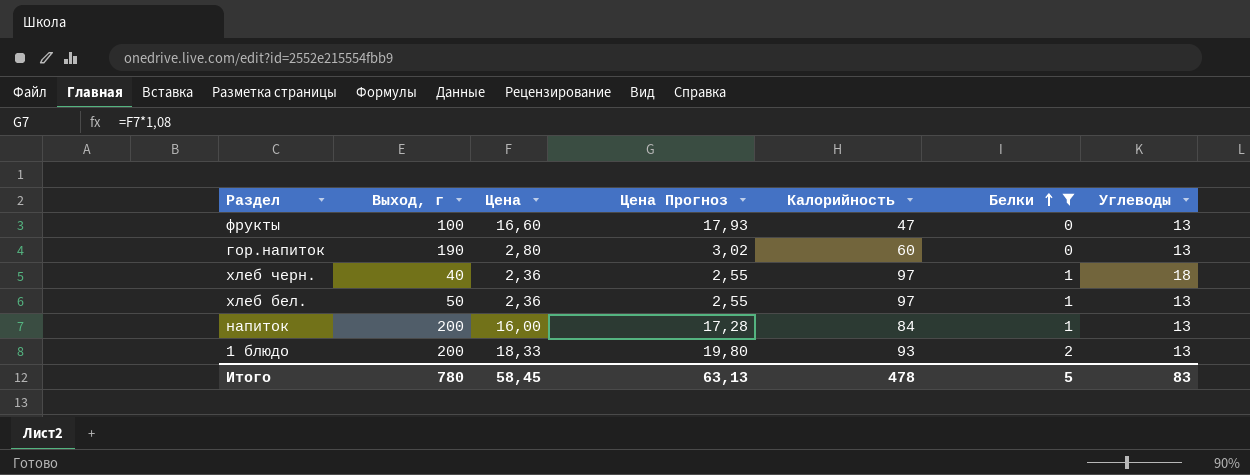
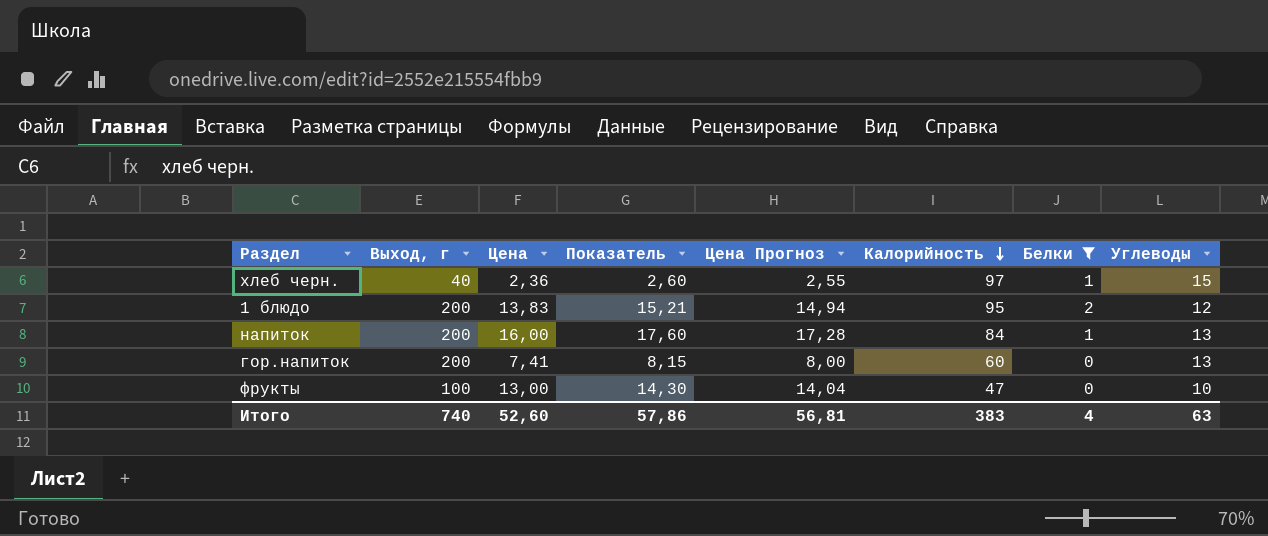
row order: Белки ascending -> Калорийность descending
column Показатель | formula: none -> [Цена] * 1,1
row хлеб бел.: 50 | 2,36 | 2,55 | 97 | 1 | 13 -> none
хлеб черн. | Углеводы: 18 -> 15
1 блюдо | Цена: 18,33 -> 13,83
1 блюдо | Цена Прогноз: 19,80 -> 14,94
1 блюдо | Калорийность: 93 -> 95
1 блюдо | Углеводы: 13 -> 12
гор.напиток | Выход, г: 190 -> 200
гор.напиток | Цена: 2,80 -> 7,41
гор.напиток | Цена Прогноз: 3,02 -> 8,00
фрукты | Цена: 16,60 -> 13,00
фрукты | Цена Прогноз: 17,93 -> 14,04
фрукты | Углеводы: 13 -> 10
Итого | Выход, г: 780 -> 740
Итого | Цена: 58,45 -> 52,60
Итого | Цена Прогноз: 63,13 -> 56,81
Итого | Калорийность: 478 -> 383
Итого | Белки: 5 -> 4
Итого | Углеводы: 83 -> 63

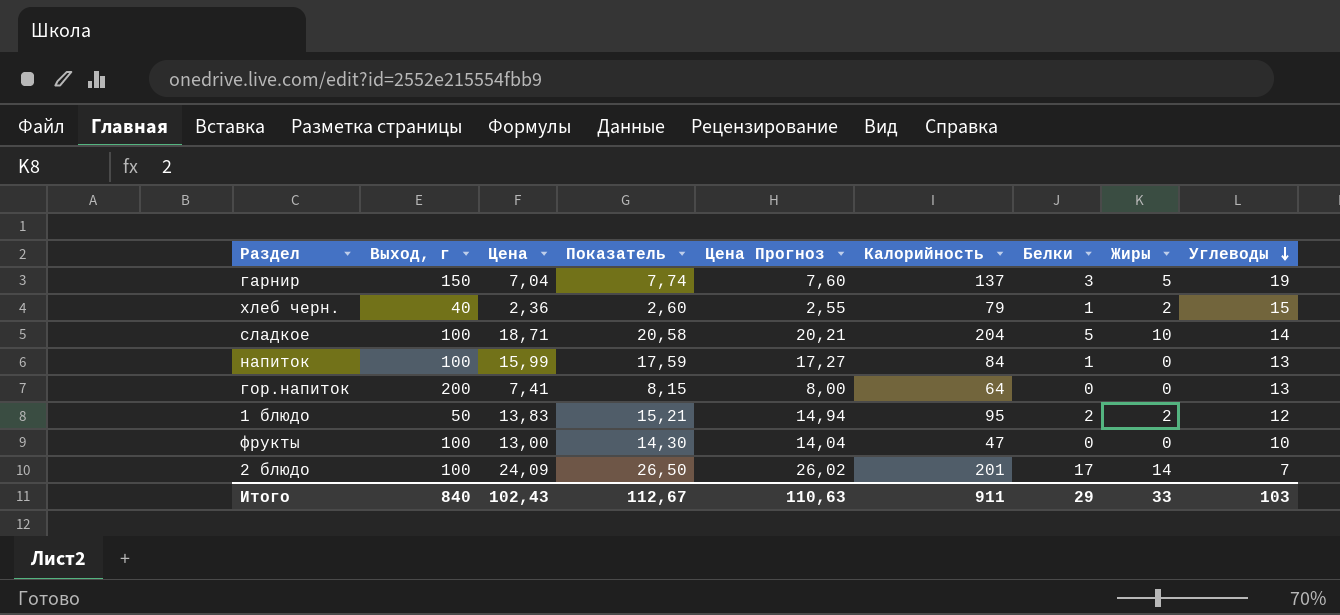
filter: Белки <= 2 -> none
row order: Калорийность descending -> Углеводы descending
column Жиры | position: none -> 8
хлеб черн. | Калорийность: 97 -> 79
напиток | Выход, г: 200 -> 100
напиток | Цена: 16,00 -> 15,99
напиток | Показатель: 17,60 -> 17,59
напиток | Цена Прогноз: 17,28 -> 17,27
гор.напиток | Калорийность: 60 -> 64
1 блюдо | Выход, г: 200 -> 50
Итого | Выход, г: 740 -> 840
Итого | Цена: 52,60 -> 102,43
Итого | Показатель: 57,86 -> 112,67
Итого | Цена Прогноз: 56,81 -> 110,63
Итого | Калорийность: 383 -> 911
Итого | Белки: 4 -> 29
Итого | Углеводы: 63 -> 103

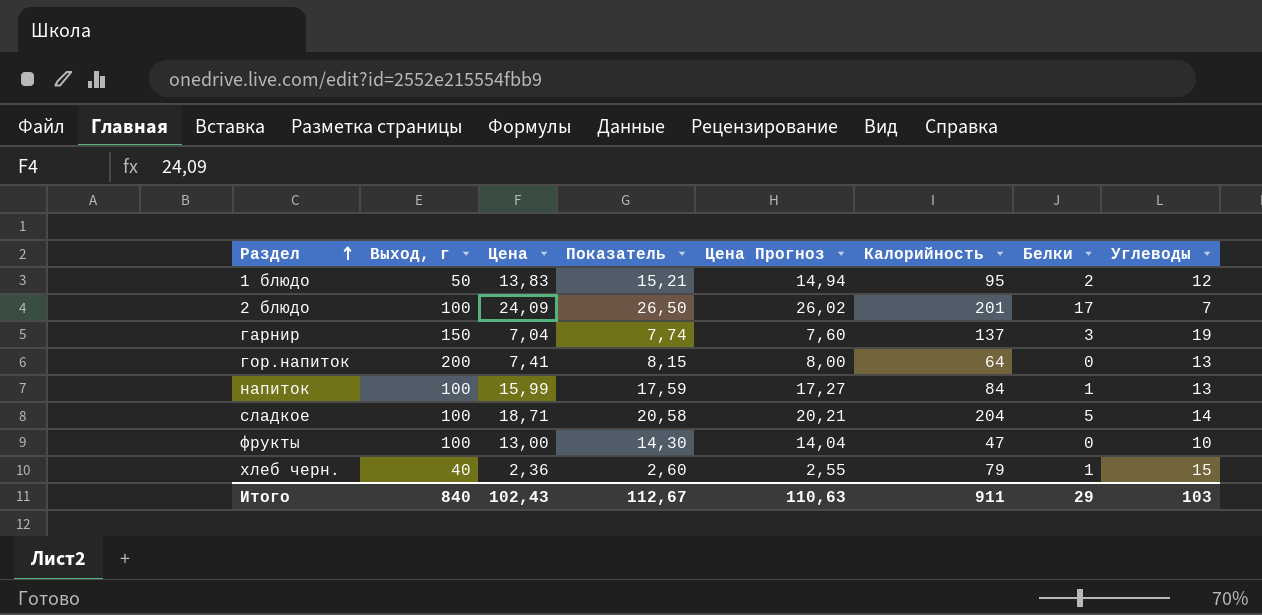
row order: Углеводы descending -> Раздел ascending
column Жиры | position: 8 -> none

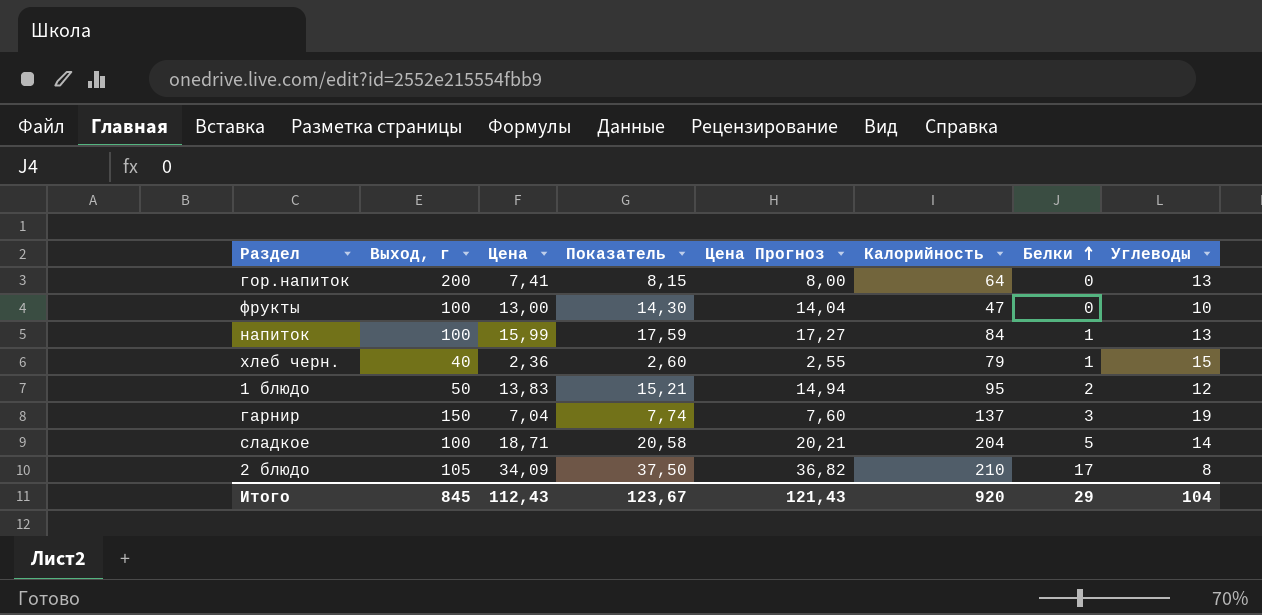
row order: Раздел ascending -> Белки ascending
2 блюдо | Выход, г: 100 -> 105
2 блюдо | Цена: 24,09 -> 34,09
2 блюдо | Показатель: 26,50 -> 37,50
2 блюдо | Цена Прогноз: 26,02 -> 36,82
2 блюдо | Калорийность: 201 -> 210
2 блюдо | Углеводы: 7 -> 8
Итого | Выход, г: 840 -> 845
Итого | Цена: 102,43 -> 112,43
Итого | Показатель: 112,67 -> 123,67
Итого | Цена Прогноз: 110,63 -> 121,43
Итого | Калорийность: 911 -> 920
Итого | Углеводы: 103 -> 104

